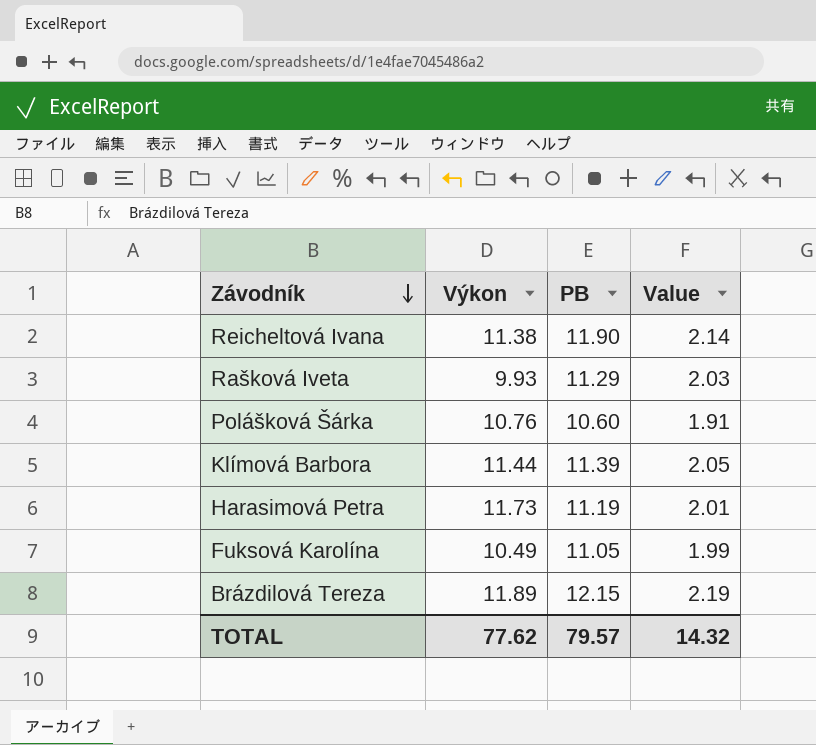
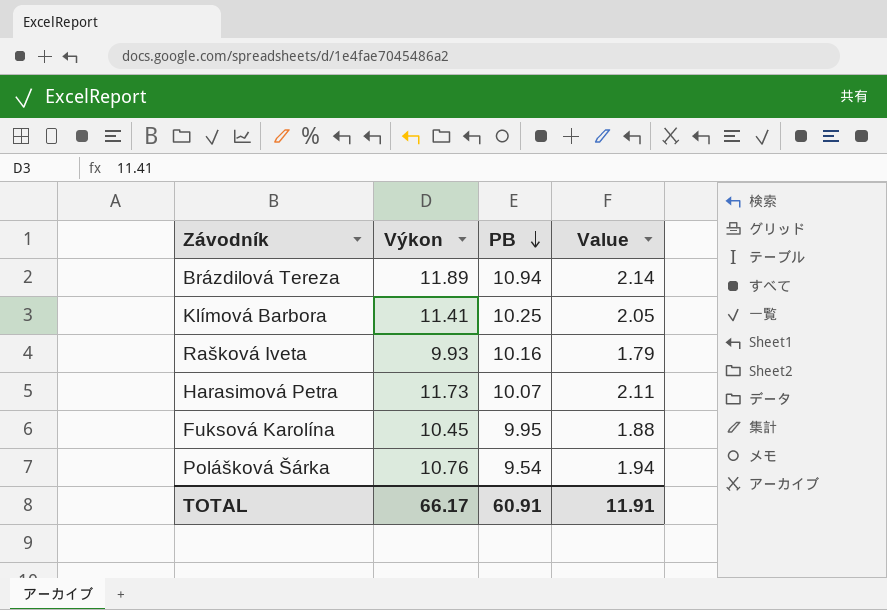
row order: Závodník descending -> PB descending
column Value | formula: [PB] * 0.18 -> [Výkon] * 0.18
row Reicheltová Ivana: 11.38 | 11.90 | 2.14 -> none
Brázdilová Tereza | PB: 12.15 -> 10.94
Klímová Barbora | Výkon: 11.44 -> 11.41
Klímová Barbora | PB: 11.39 -> 10.25
Rašková Iveta | PB: 11.29 -> 10.16
Harasimová Petra | PB: 11.19 -> 10.07
Fuksová Karolína | Výkon: 10.49 -> 10.45
Fuksová Karolína | PB: 11.05 -> 9.95
Polášková Šárka | PB: 10.60 -> 9.54
TOTAL | Výkon: 77.62 -> 66.17
TOTAL | PB: 79.57 -> 60.91
TOTAL | Value: 14.32 -> 11.91

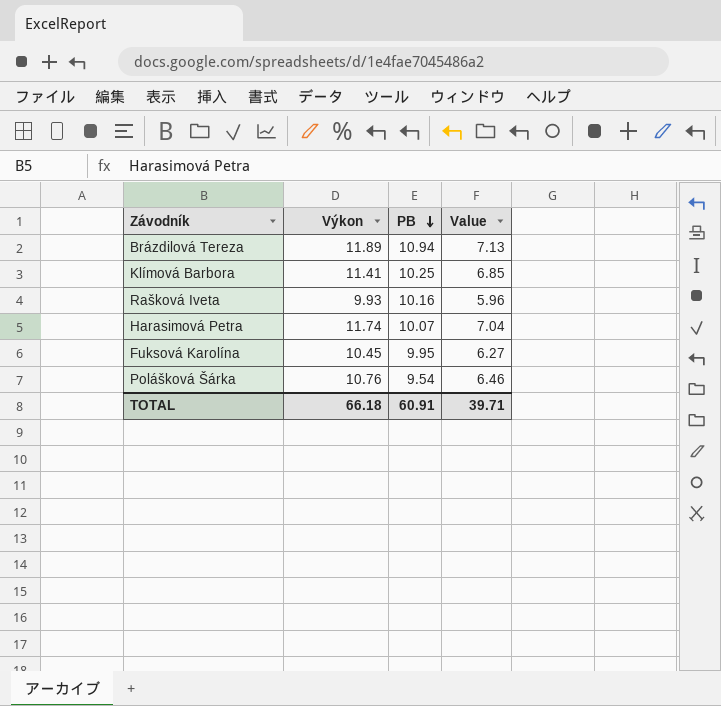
column Value | formula: [Výkon] * 0.18 -> [Výkon] * 0.6
Harasimová Petra | Výkon: 11.73 -> 11.74
TOTAL | Výkon: 66.17 -> 66.18
TOTAL | Value: 11.91 -> 39.71

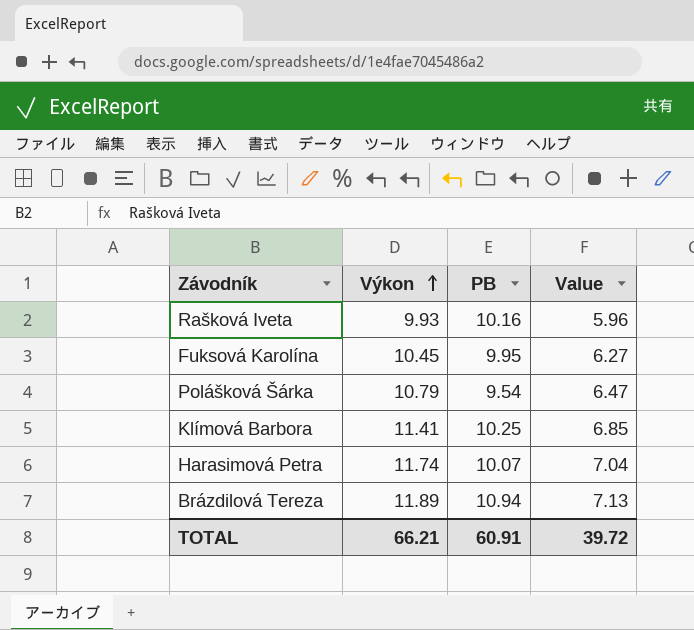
row order: PB descending -> Výkon ascending
Polášková Šárka | Výkon: 10.76 -> 10.79
Polášková Šárka | Value: 6.46 -> 6.47
TOTAL | Výkon: 66.18 -> 66.21
TOTAL | Value: 39.71 -> 39.72

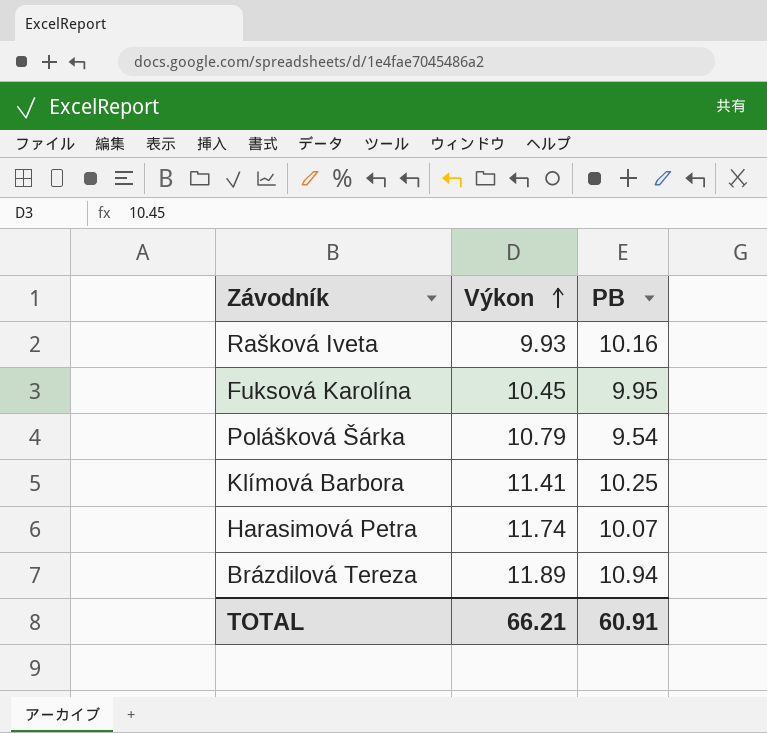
column Value | formula: [Výkon] * 0.6 -> none

